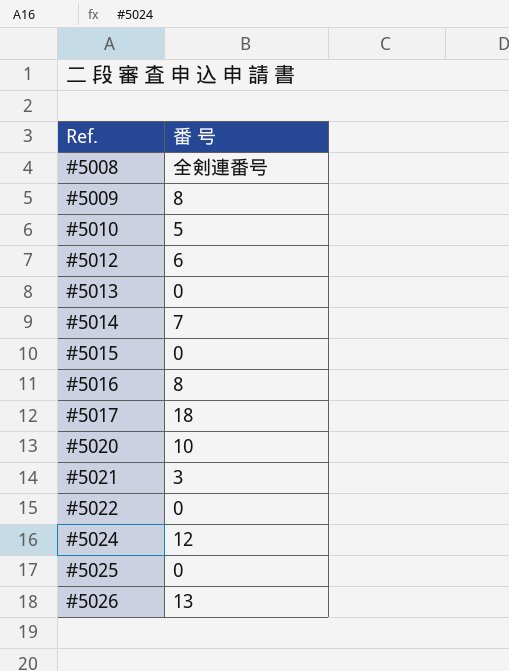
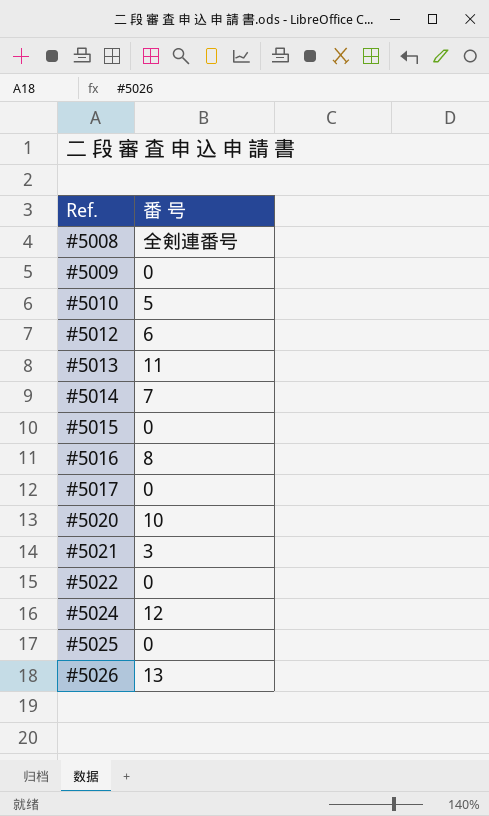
#5009 | 番 号: 8 -> 0
#5013 | 番 号: 0 -> 11
#5017 | 番 号: 18 -> 0

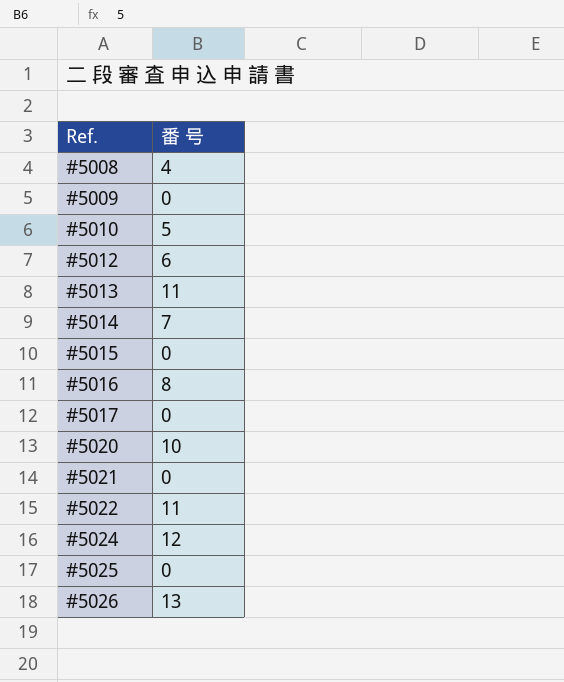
#5008 | 番 号: 全剣連番号 -> 4
#5021 | 番 号: 3 -> 0
#5022 | 番 号: 0 -> 11

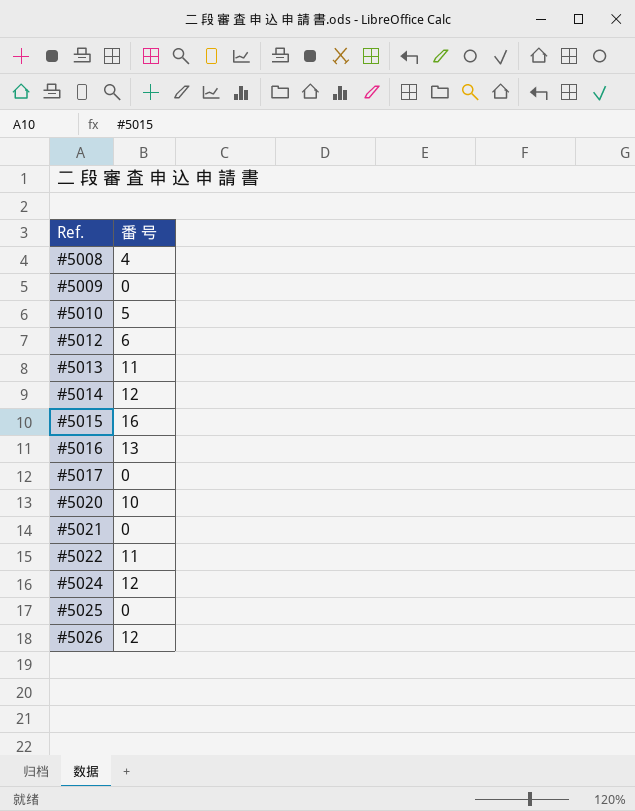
#5014 | 番 号: 7 -> 12
#5015 | 番 号: 0 -> 16
#5016 | 番 号: 8 -> 13
#5026 | 番 号: 13 -> 12

